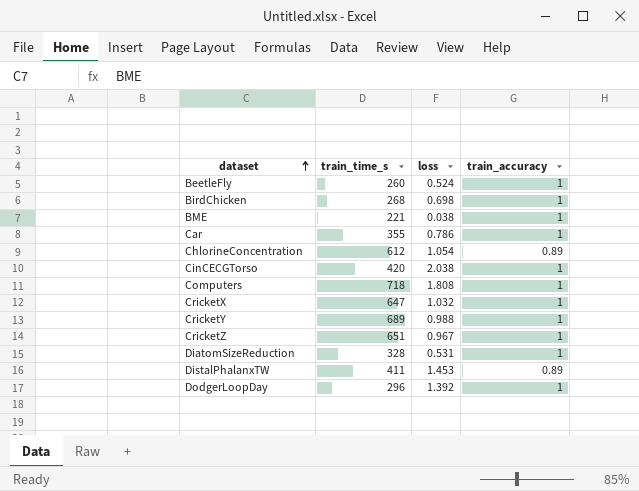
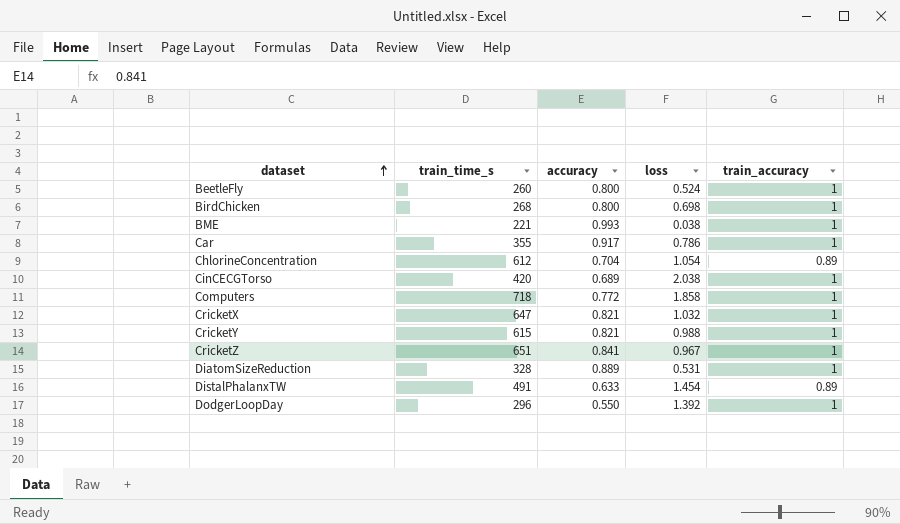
column accuracy | position: none -> 3
Computers | loss: 1.808 -> 1.858
CricketY | train_time_s: 689 -> 615
DistalPhalanxTW | train_time_s: 411 -> 491
DistalPhalanxTW | loss: 1.453 -> 1.454

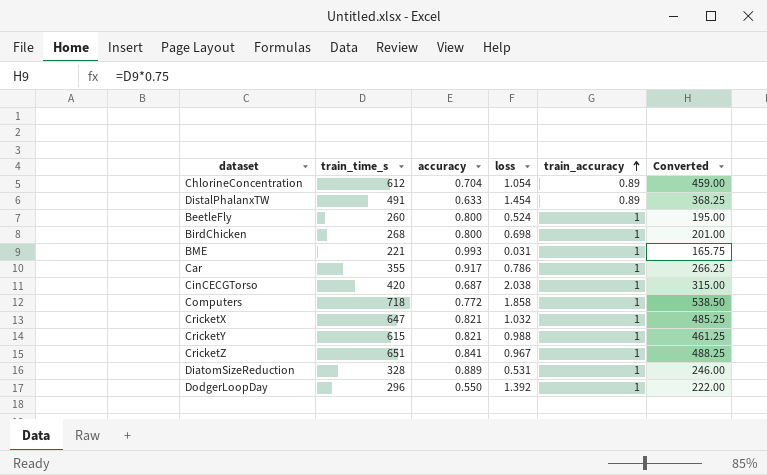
row order: dataset ascending -> train_accuracy ascending
column Converted | formula: none -> [train_time_s] * 0.75
BME | loss: 0.038 -> 0.031
CinCECGTorso | accuracy: 0.689 -> 0.687

